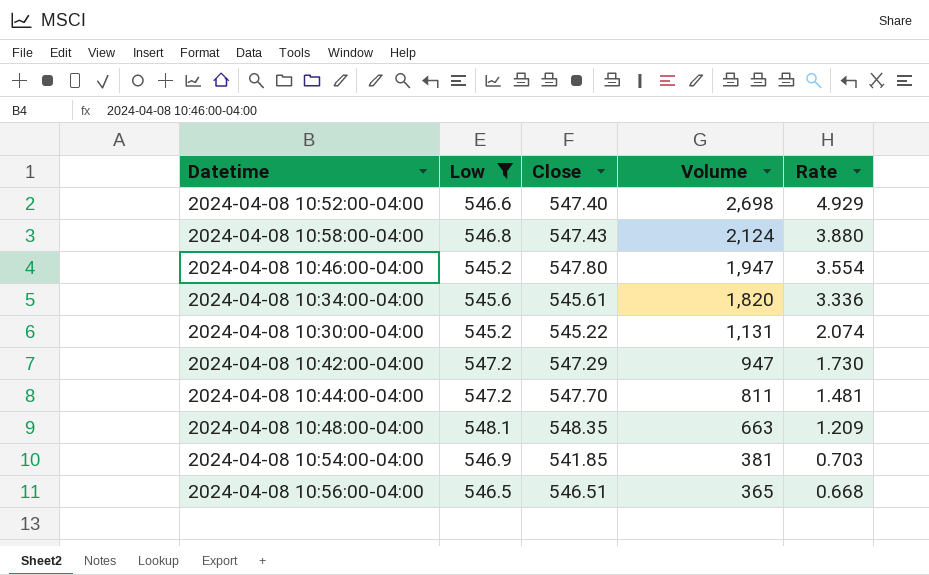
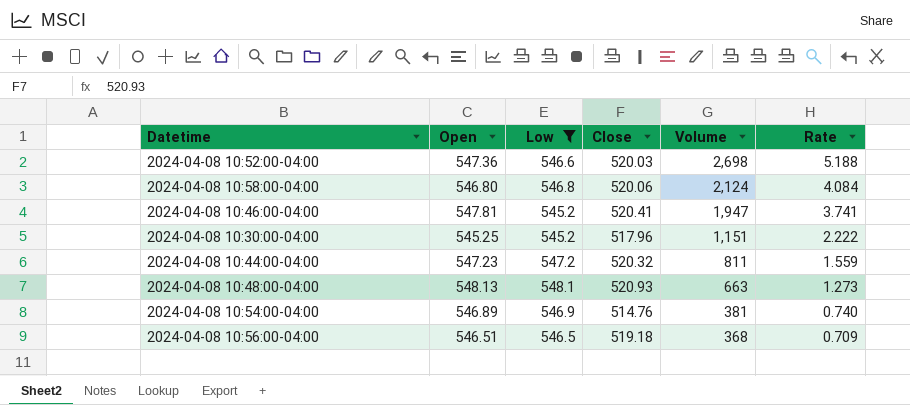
column Open | position: none -> 2
row 2024-04-08 10:34:00-04:00: 545.6 | 545.61 | 1,820 | 3.336 -> none
row 2024-04-08 10:42:00-04:00: 547.2 | 547.29 | 947 | 1.730 -> none
2024-04-08 10:52:00-04:00 | Close: 547.40 -> 520.03
2024-04-08 10:52:00-04:00 | Rate: 4.929 -> 5.188
2024-04-08 10:58:00-04:00 | Close: 547.43 -> 520.06
2024-04-08 10:58:00-04:00 | Rate: 3.880 -> 4.084
2024-04-08 10:46:00-04:00 | Close: 547.80 -> 520.41
2024-04-08 10:46:00-04:00 | Rate: 3.554 -> 3.741
2024-04-08 10:30:00-04:00 | Close: 545.22 -> 517.96
2024-04-08 10:30:00-04:00 | Volume: 1,131 -> 1,151
2024-04-08 10:30:00-04:00 | Rate: 2.074 -> 2.222
2024-04-08 10:44:00-04:00 | Close: 547.70 -> 520.32
2024-04-08 10:44:00-04:00 | Rate: 1.481 -> 1.559
2024-04-08 10:48:00-04:00 | Close: 548.35 -> 520.93
2024-04-08 10:48:00-04:00 | Rate: 1.209 -> 1.273
2024-04-08 10:54:00-04:00 | Close: 541.85 -> 514.76
2024-04-08 10:54:00-04:00 | Rate: 0.703 -> 0.740
2024-04-08 10:56:00-04:00 | Close: 546.51 -> 519.18
2024-04-08 10:56:00-04:00 | Volume: 365 -> 368
2024-04-08 10:56:00-04:00 | Rate: 0.668 -> 0.709

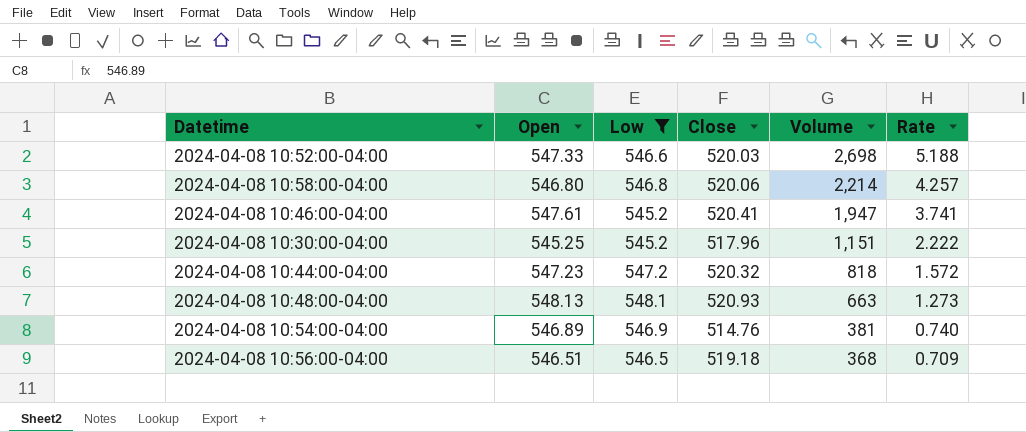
2024-04-08 10:52:00-04:00 | Open: 547.36 -> 547.33
2024-04-08 10:58:00-04:00 | Volume: 2,124 -> 2,214
2024-04-08 10:58:00-04:00 | Rate: 4.084 -> 4.257
2024-04-08 10:46:00-04:00 | Open: 547.81 -> 547.61
2024-04-08 10:44:00-04:00 | Volume: 811 -> 818
2024-04-08 10:44:00-04:00 | Rate: 1.559 -> 1.572

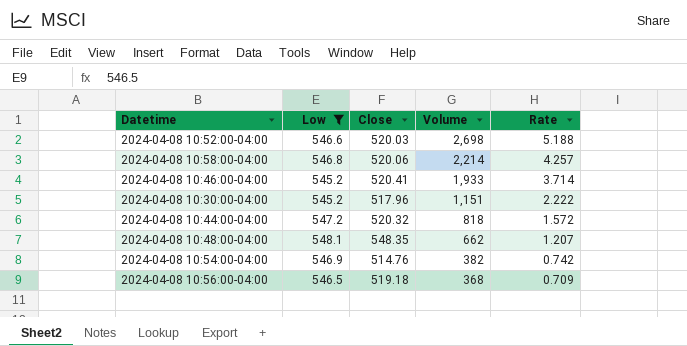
column Open | position: 2 -> none
2024-04-08 10:46:00-04:00 | Volume: 1,947 -> 1,933
2024-04-08 10:46:00-04:00 | Rate: 3.741 -> 3.714
2024-04-08 10:48:00-04:00 | Close: 520.93 -> 548.35
2024-04-08 10:48:00-04:00 | Volume: 663 -> 662
2024-04-08 10:48:00-04:00 | Rate: 1.273 -> 1.207
2024-04-08 10:54:00-04:00 | Volume: 381 -> 382
2024-04-08 10:54:00-04:00 | Rate: 0.740 -> 0.742

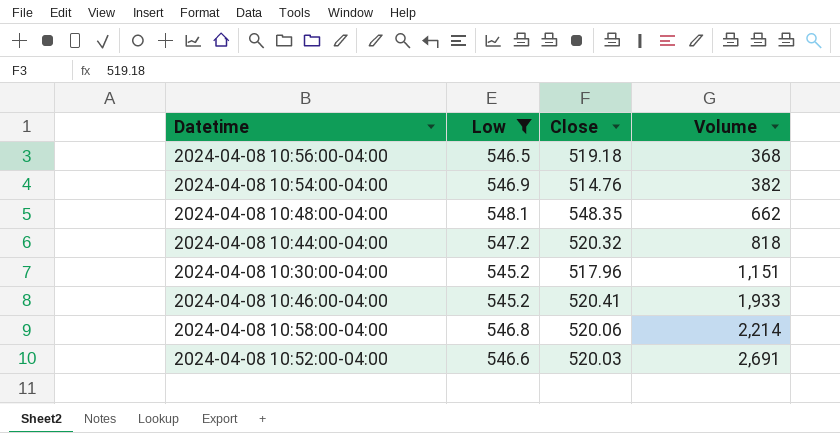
row order: Volume descending -> Volume ascending
column Rate | formula: [Volume] / [Close] -> none
2024-04-08 10:52:00-04:00 | Volume: 2,698 -> 2,691

